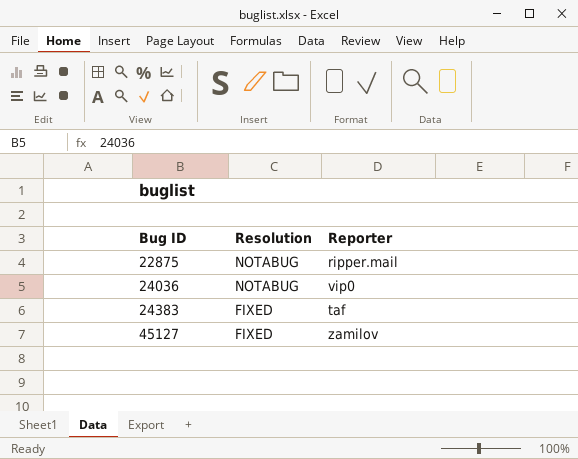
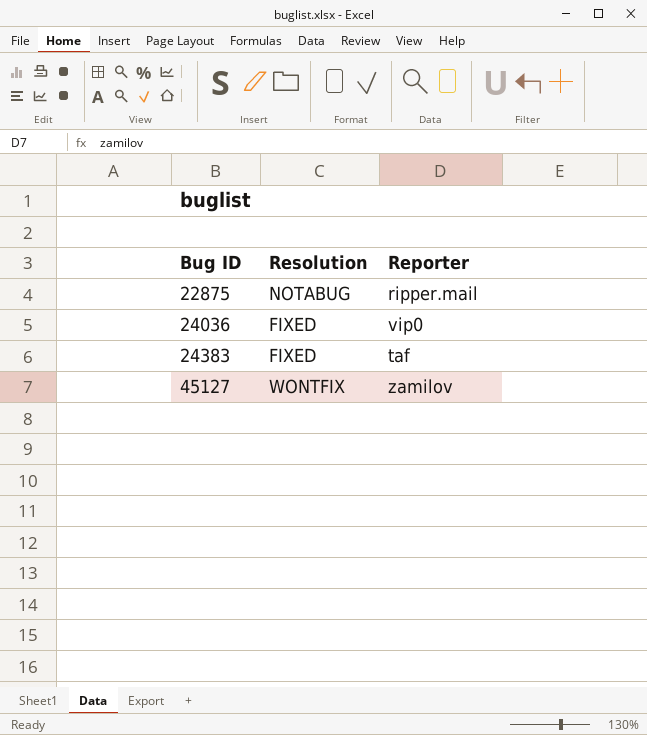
24036 | Resolution: NOTABUG -> FIXED
45127 | Resolution: FIXED -> WONTFIX

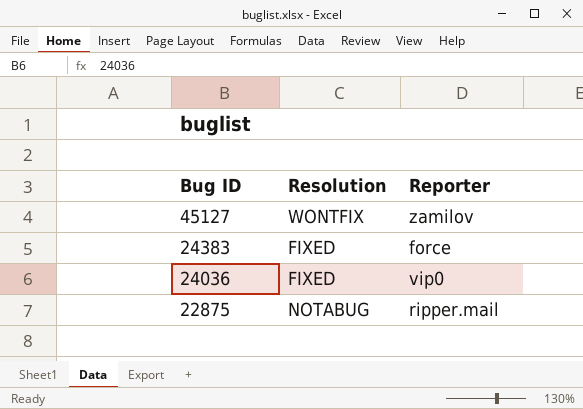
row order: Bug ID ascending -> Bug ID descending
24383 | Reporter: taf -> force

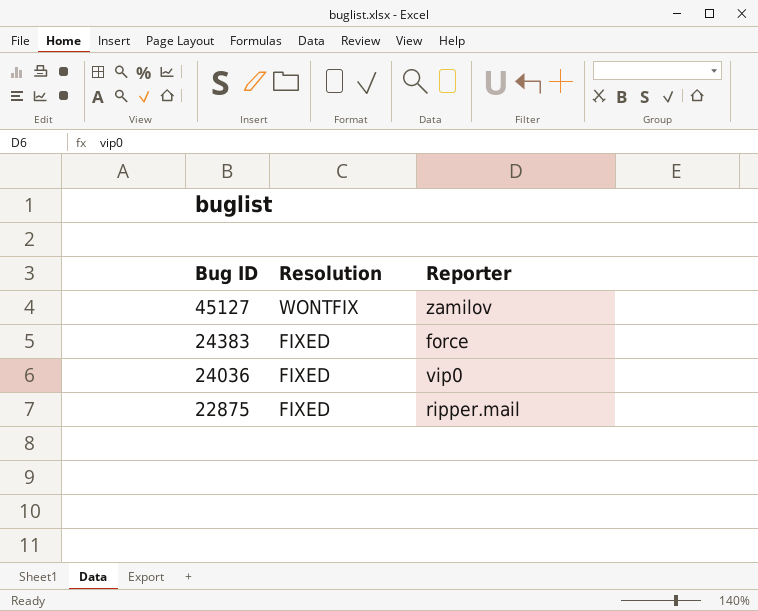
22875 | Resolution: NOTABUG -> FIXED

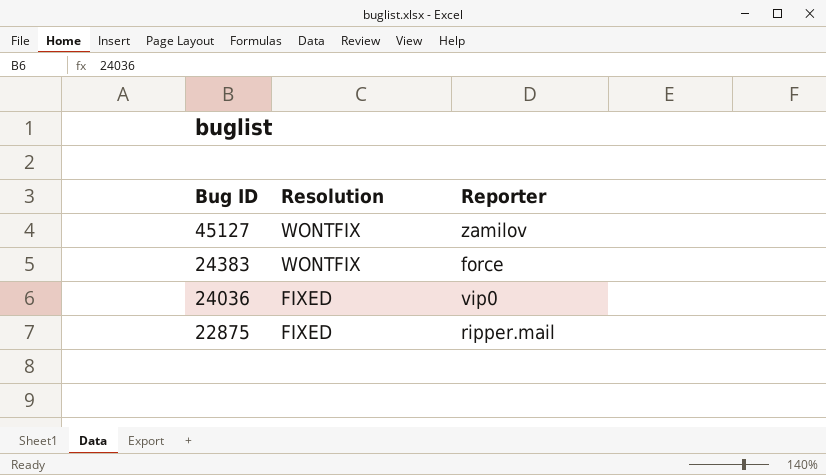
24383 | Resolution: FIXED -> WONTFIX

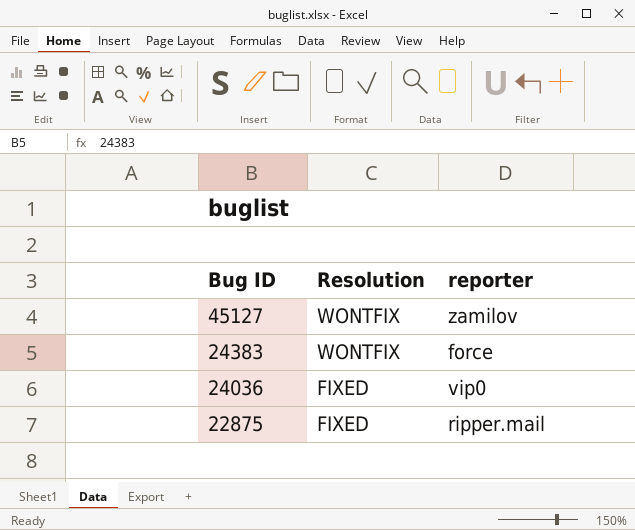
column name: Reporter -> reporter

